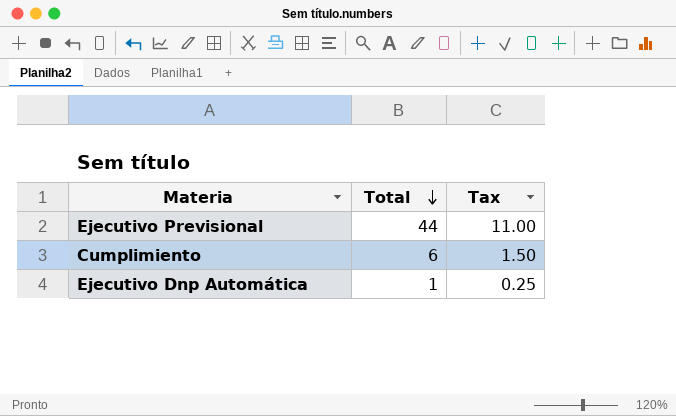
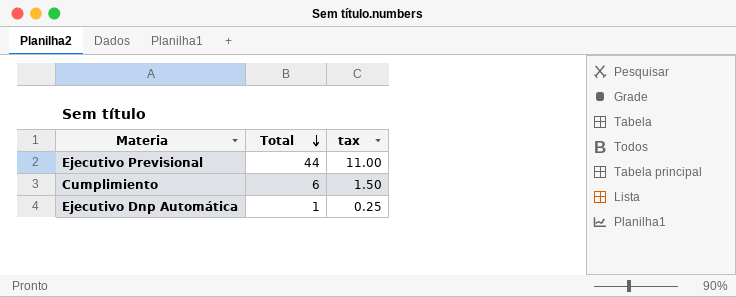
column name: Tax -> tax

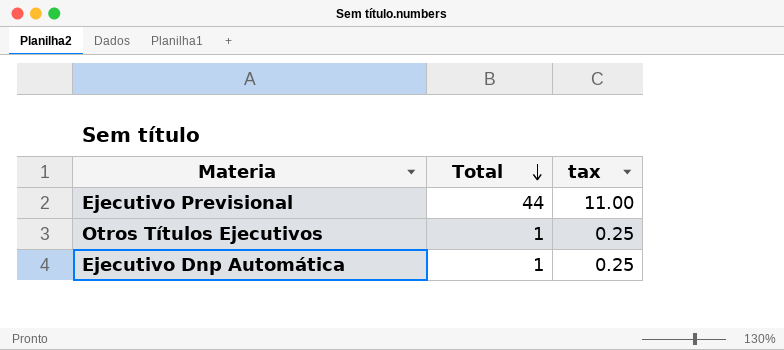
row Cumplimiento: 6 | 1.50 -> none
row Otros Títulos Ejecutivos: none -> 1 | 0.25

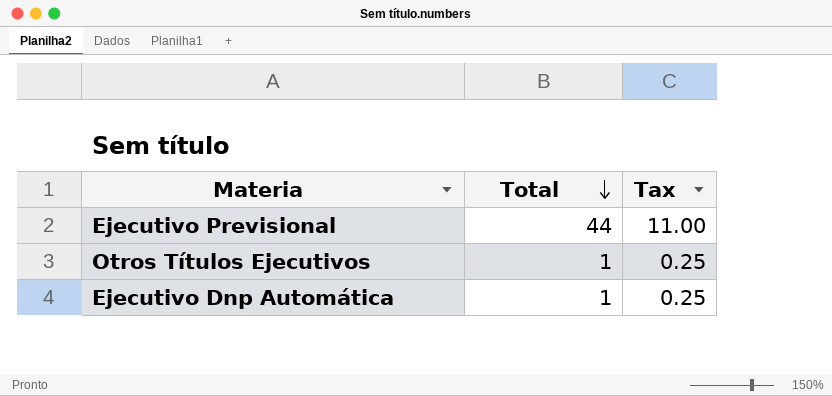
column name: tax -> Tax

